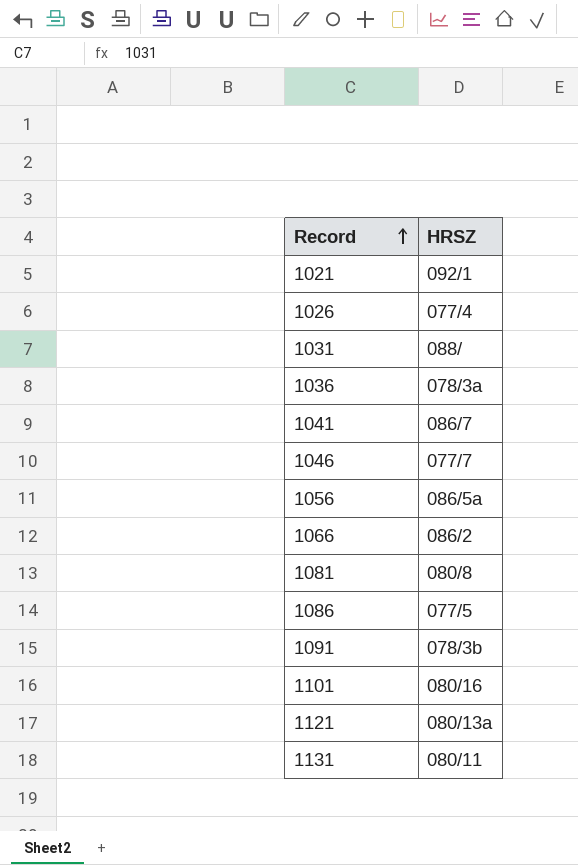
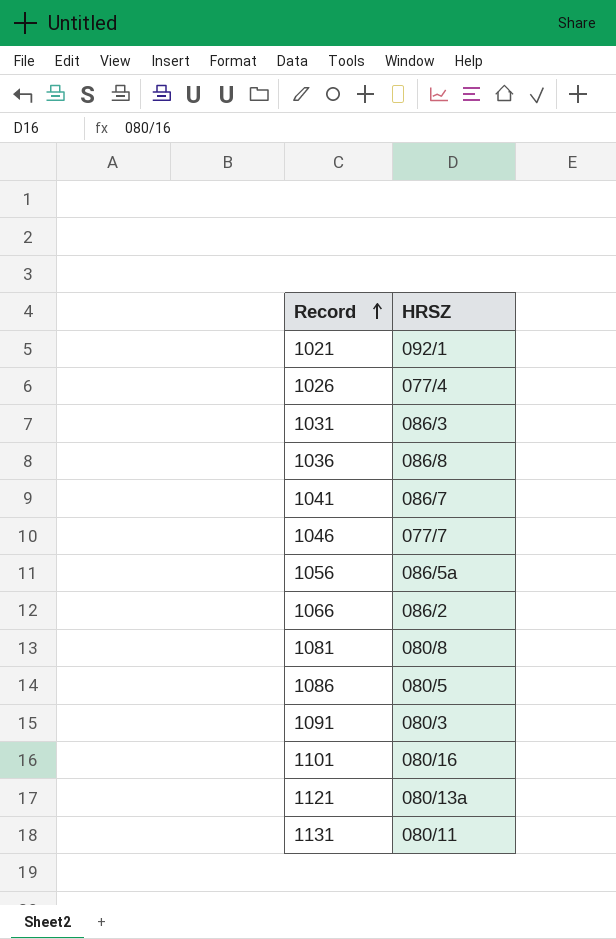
1031 | HRSZ: 088/ -> 086/3
1036 | HRSZ: 078/3a -> 086/8
1086 | HRSZ: 077/5 -> 080/5
1091 | HRSZ: 078/3b -> 080/3

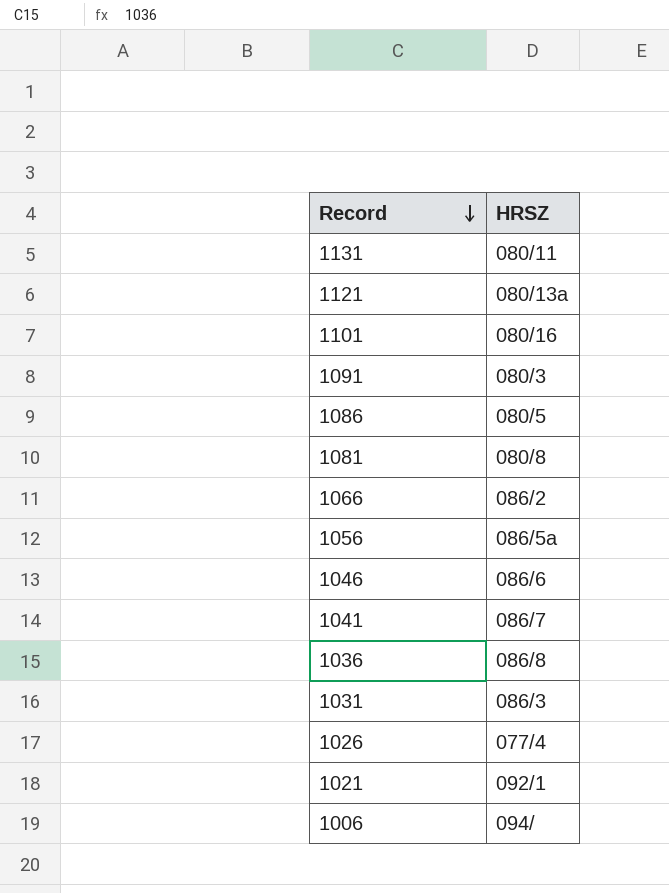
row order: Record ascending -> Record descending
1046 | HRSZ: 077/7 -> 086/6
row 1006: none -> 094/

